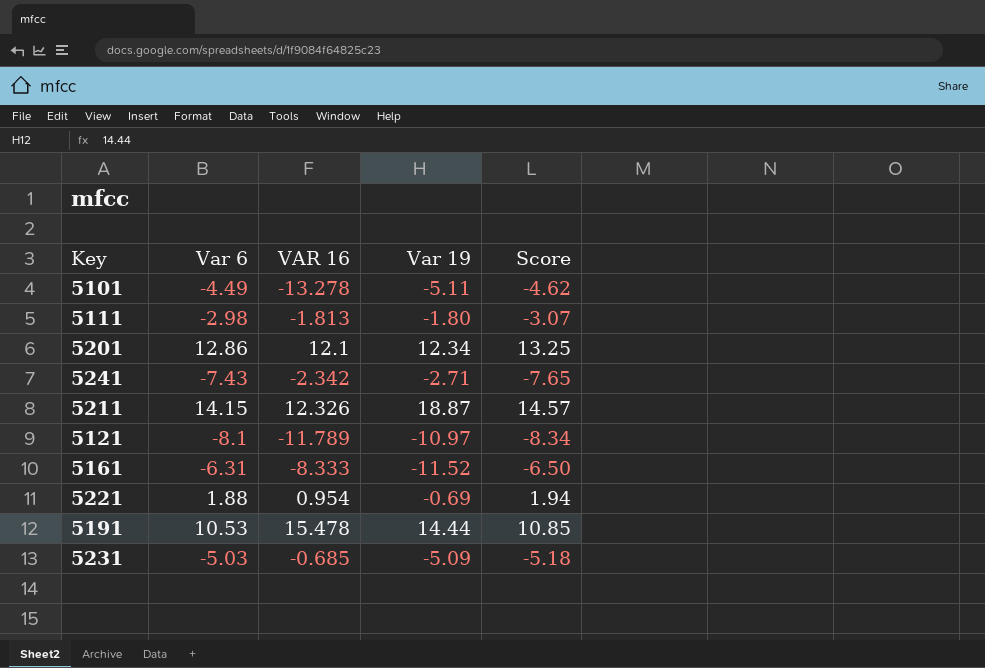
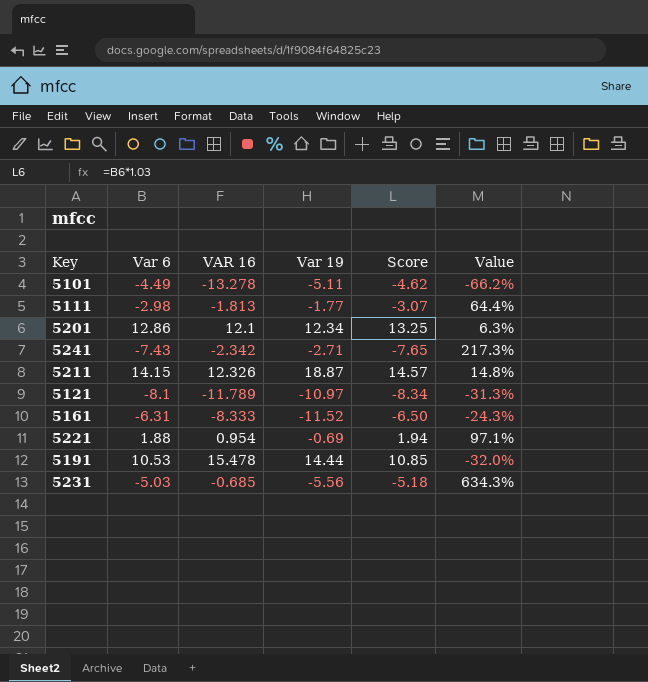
column Value | formula: none -> ([Var 6] - [VAR 16]) / [VAR 16]
5111 | Var 19: -1.80 -> -1.77
5231 | Var 19: -5.09 -> -5.56

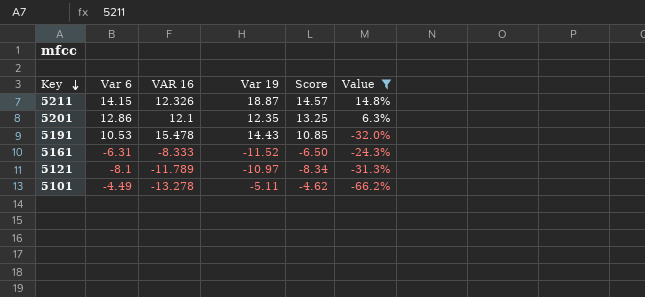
filter: none -> Value <= 14.8%
row order: none -> Key descending
5201 | Var 19: 12.34 -> 12.35
5191 | Var 19: 14.44 -> 14.43

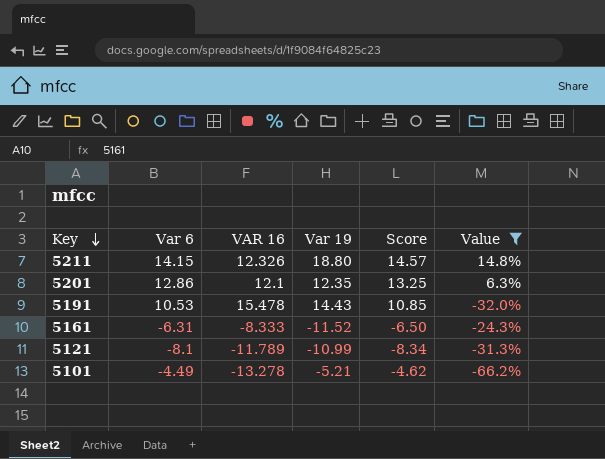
5211 | Var 19: 18.87 -> 18.80
5121 | Var 19: -10.97 -> -10.99
5101 | Var 19: -5.11 -> -5.21

